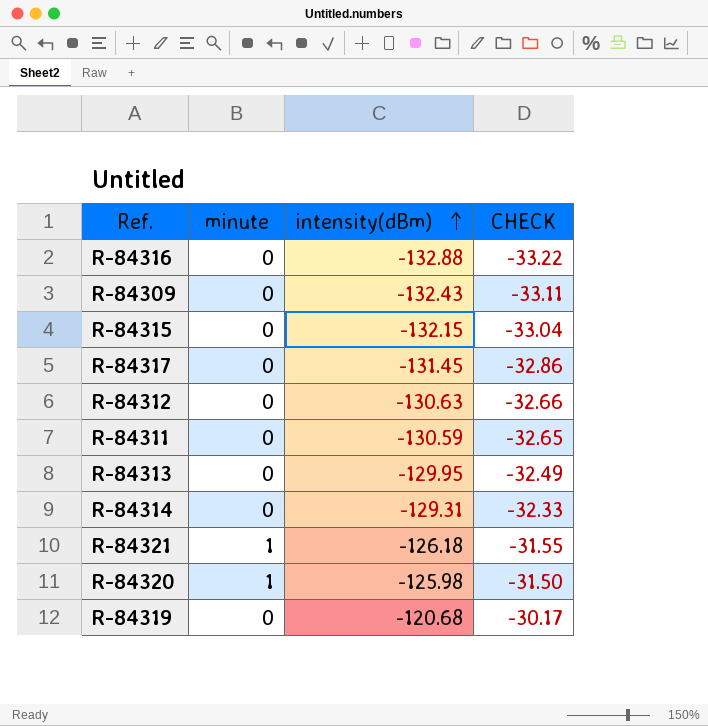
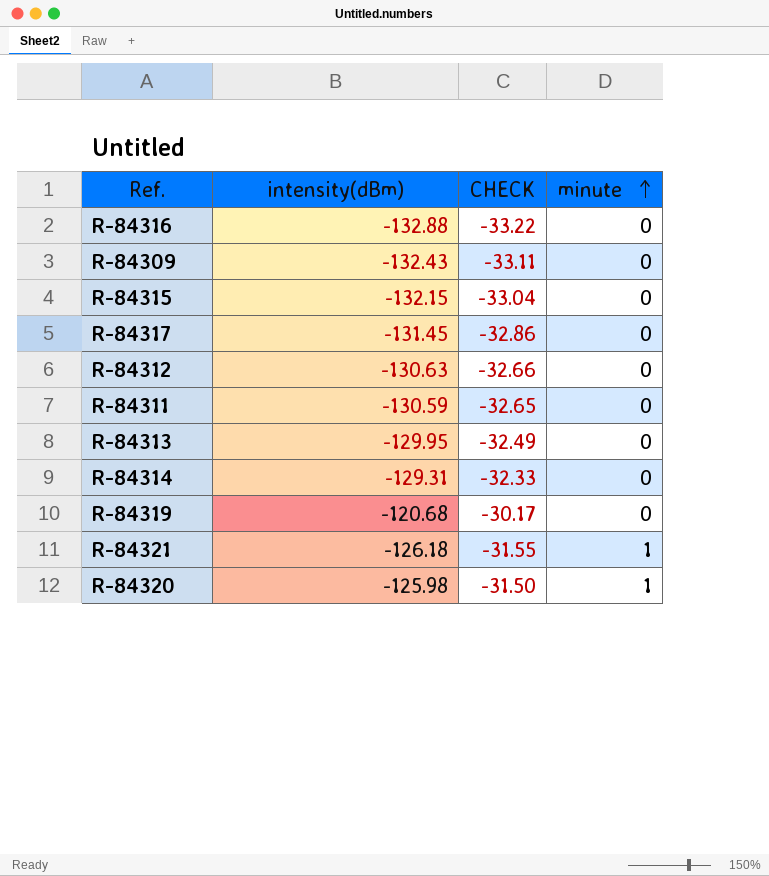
row order: intensity(dBm) ascending -> minute ascending
column minute | position: 2 -> 4

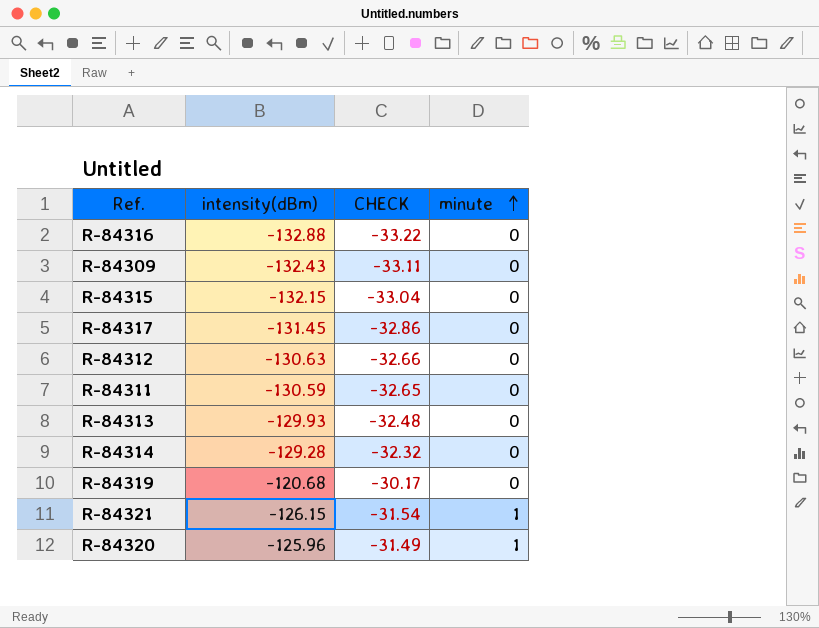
R-84313 | intensity(dBm): -129.95 -> -129.93
R-84313 | CHECK: -32.49 -> -32.48
R-84314 | intensity(dBm): -129.31 -> -129.28
R-84314 | CHECK: -32.33 -> -32.32
R-84321 | intensity(dBm): -126.18 -> -126.15
R-84321 | CHECK: -31.55 -> -31.54
R-84320 | intensity(dBm): -125.98 -> -125.96
R-84320 | CHECK: -31.50 -> -31.49

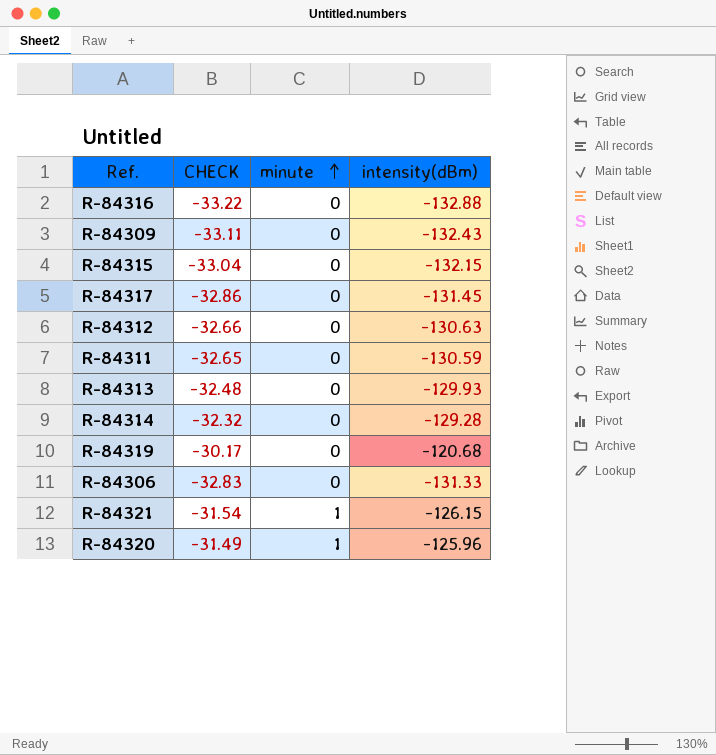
column intensity(dBm) | position: 2 -> 4
row R-84306: none -> -32.83 | 0 | -131.33

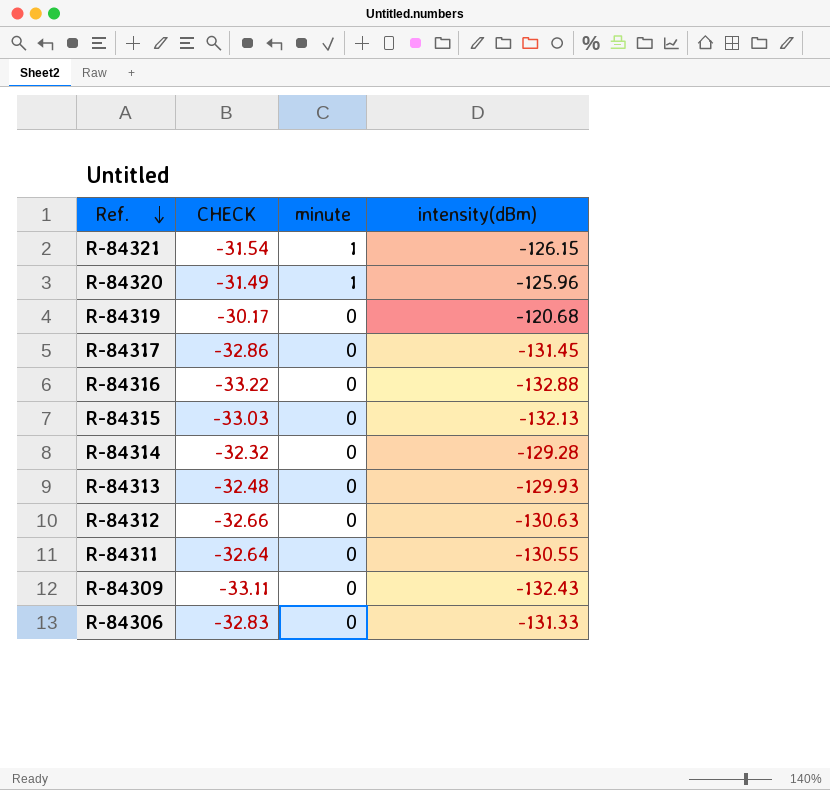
row order: minute ascending -> Ref. descending
R-84315 | CHECK: -33.04 -> -33.03
R-84315 | intensity(dBm): -132.15 -> -132.13
R-84311 | CHECK: -32.65 -> -32.64
R-84311 | intensity(dBm): -130.59 -> -130.55

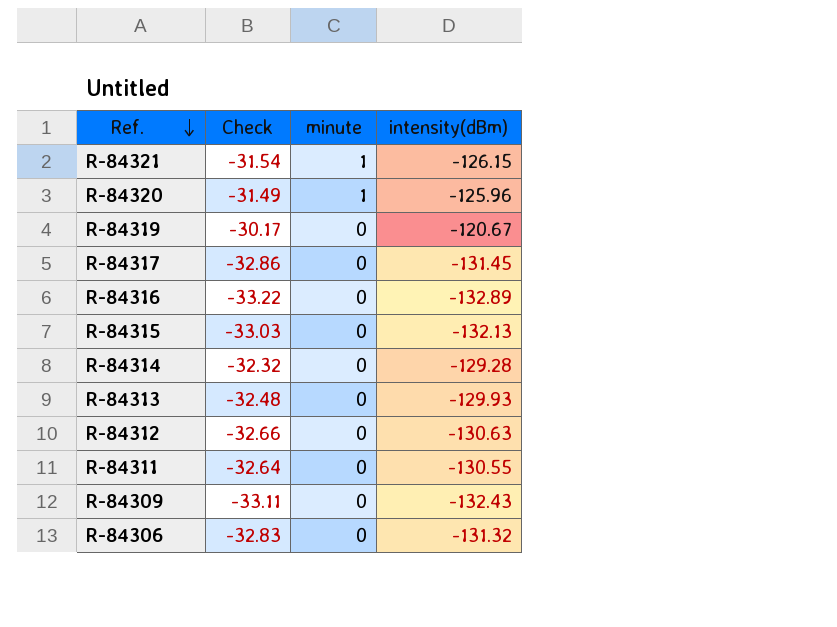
column name: CHECK -> Check
R-84319 | intensity(dBm): -120.68 -> -120.67
R-84316 | intensity(dBm): -132.88 -> -132.89
R-84306 | intensity(dBm): -131.33 -> -131.32

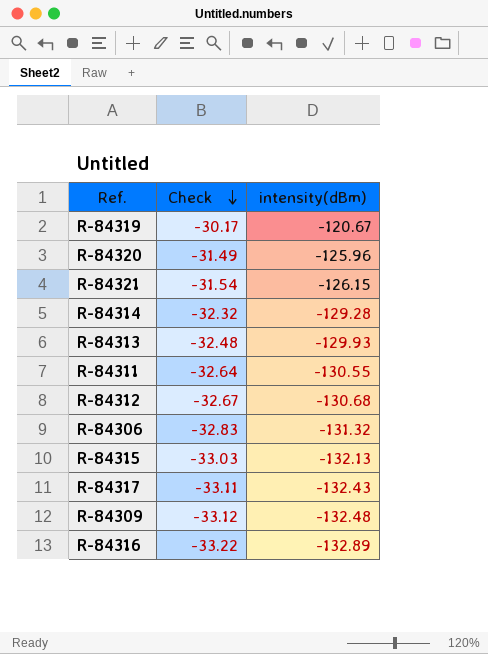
row order: Ref. descending -> Check descending
column minute | position: 3 -> none
R-84312 | Check: -32.66 -> -32.67
R-84312 | intensity(dBm): -130.63 -> -130.68
R-84317 | Check: -32.86 -> -33.11
R-84317 | intensity(dBm): -131.45 -> -132.43
R-84309 | Check: -33.11 -> -33.12
R-84309 | intensity(dBm): -132.43 -> -132.48

